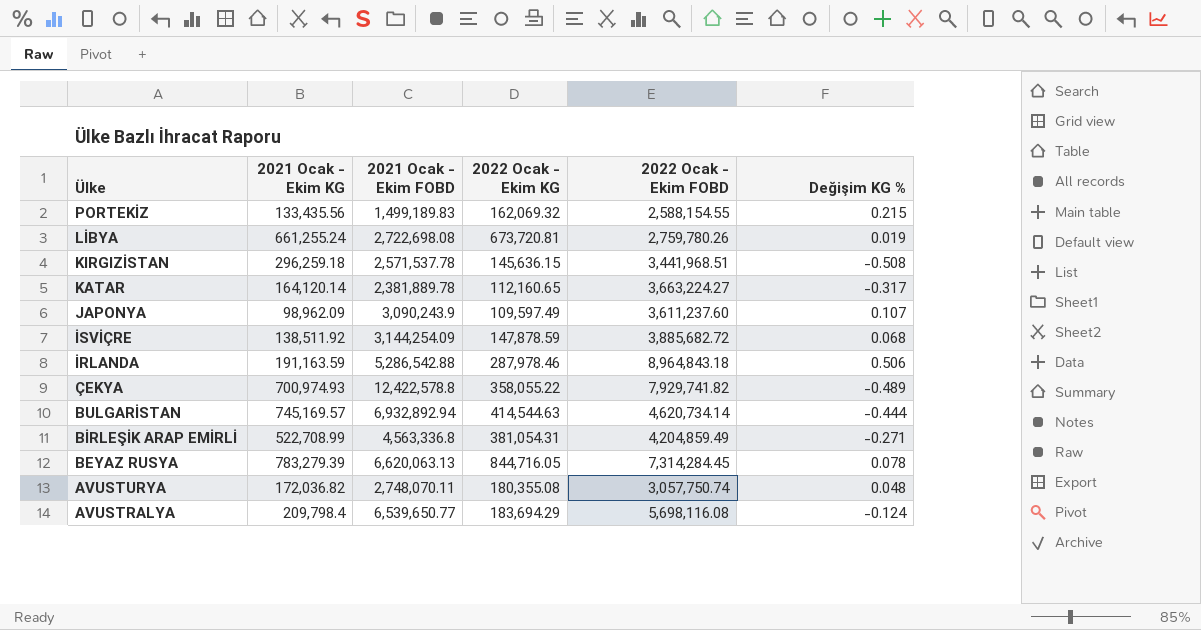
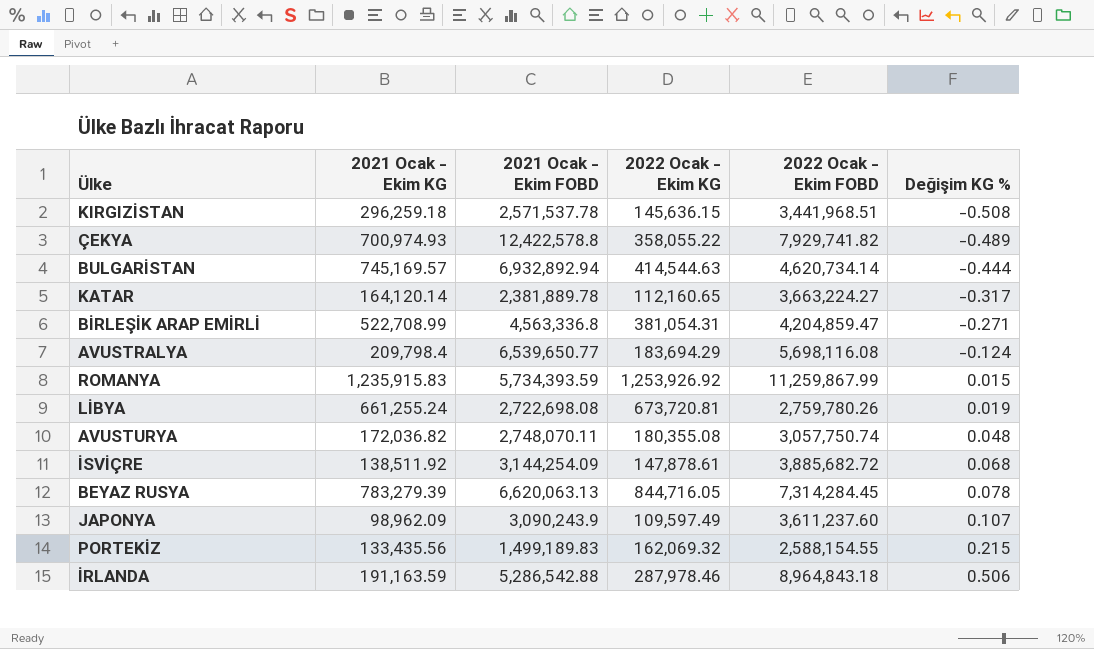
row order: Ülke descending -> Değişim KG % ascending
BİRLEŞİK ARAP EMİRLİ | 2022 Ocak - Ekim FOBD: 4,204,859.49 -> 4,204,859.47
row ROMANYA: none -> 1,235,915.83 | 5,734,393.59 | 1,253,926.92 | 11,259,867.99 | 0.015
İSVİÇRE | 2022 Ocak - Ekim KG: 147,878.59 -> 147,878.61

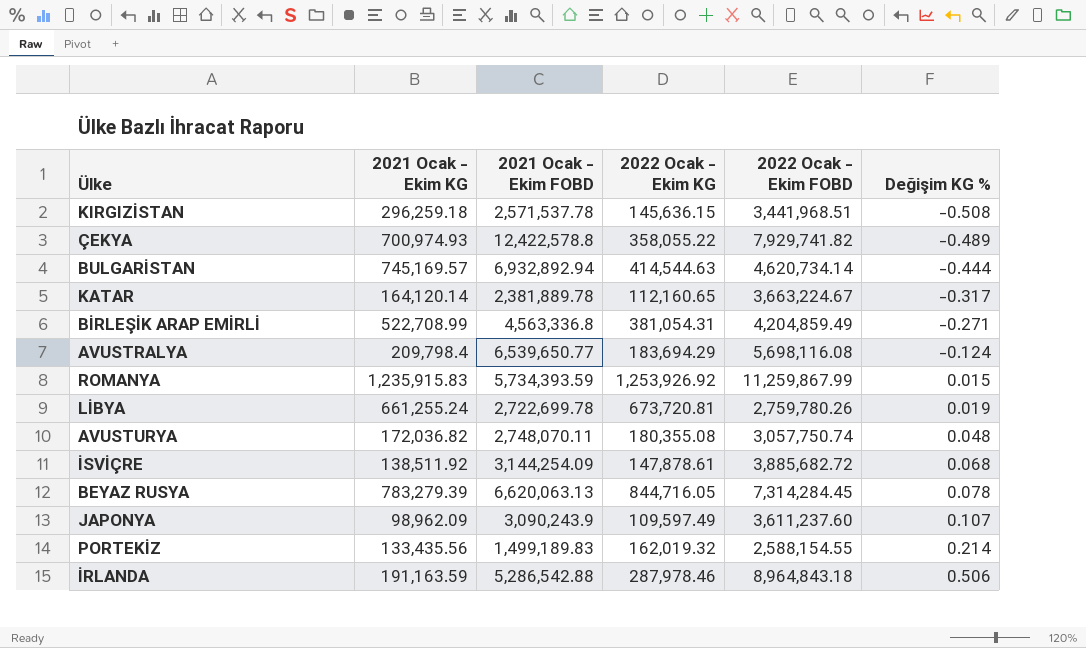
KATAR | 2022 Ocak - Ekim FOBD: 3,663,224.27 -> 3,663,224.67
BİRLEŞİK ARAP EMİRLİ | 2022 Ocak - Ekim FOBD: 4,204,859.47 -> 4,204,859.49
LİBYA | 2021 Ocak - Ekim FOBD: 2,722,698.08 -> 2,722,699.78
PORTEKİZ | 2022 Ocak - Ekim KG: 162,069.32 -> 162,019.32
PORTEKİZ | Değişim KG %: 0.215 -> 0.214

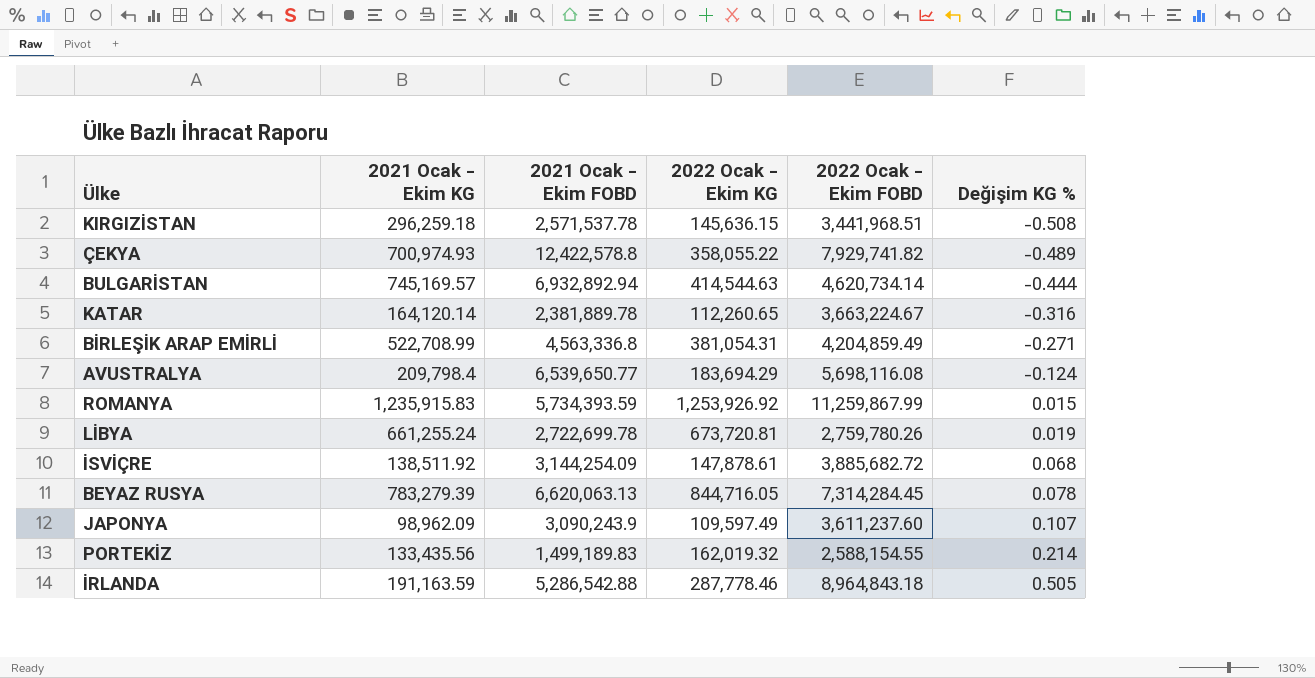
row AVUSTURYA: 172,036.82 | 2,748,070.11 | 180,355.08 | 3,057,750.74 | 0.048 -> none
KATAR | 2022 Ocak - Ekim KG: 112,160.65 -> 112,260.65
KATAR | Değişim KG %: -0.317 -> -0.316
İRLANDA | 2022 Ocak - Ekim KG: 287,978.46 -> 287,778.46
İRLANDA | Değişim KG %: 0.506 -> 0.505

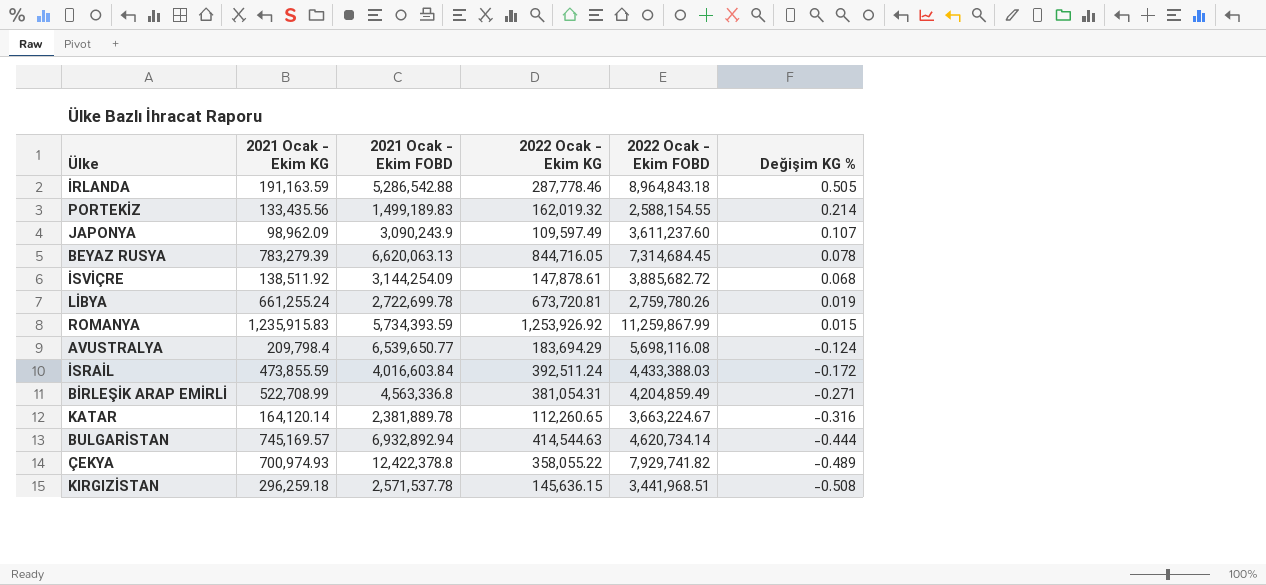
row order: Değişim KG % ascending -> Değişim KG % descending
BEYAZ RUSYA | 2022 Ocak - Ekim FOBD: 7,314,284.45 -> 7,314,684.45
row İSRAİL: none -> 473,855.59 | 4,016,603.84 | 392,511.24 | 4,433,388.03 | -0.172
ÇEKYA | 2021 Ocak - Ekim FOBD: 12,422,578.8 -> 12,422,378.8

